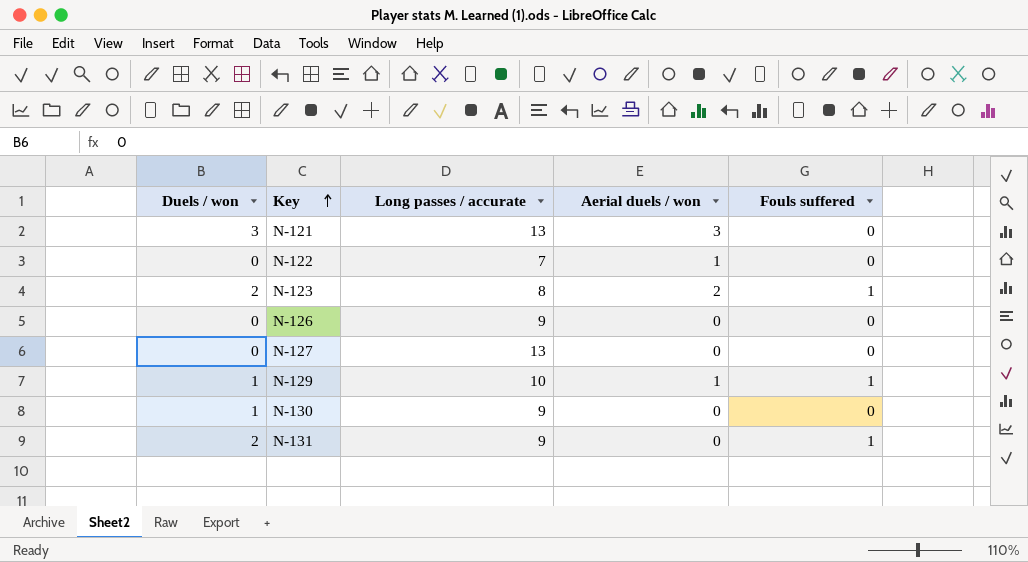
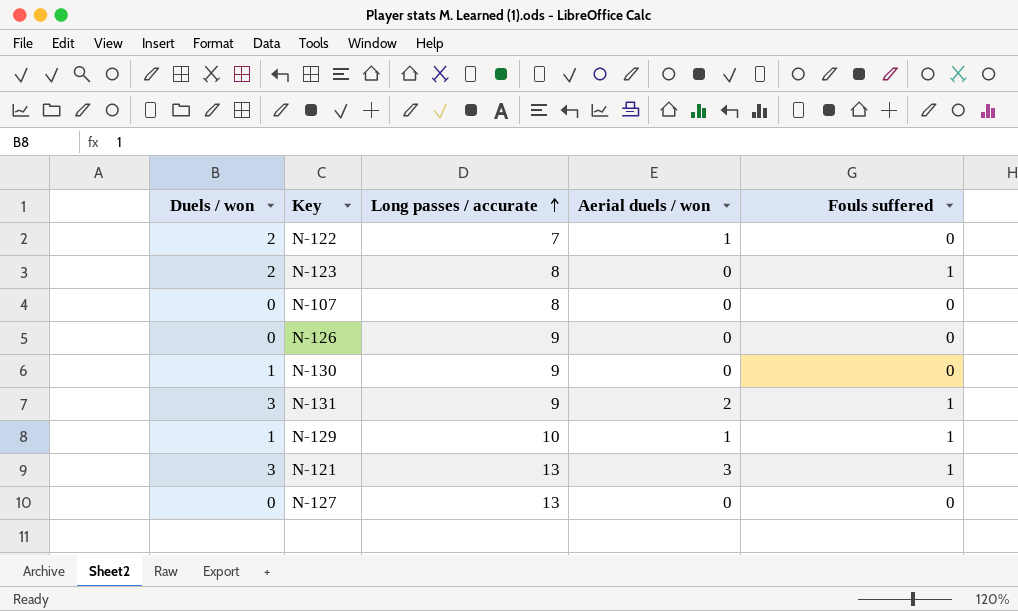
row order: Key ascending -> Long passes / accurate ascending
N-122 | Duels / won: 0 -> 2
N-123 | Aerial duels / won: 2 -> 0
row N-107: none -> 0 | 8 | 0 | 0
N-131 | Duels / won: 2 -> 3
N-131 | Aerial duels / won: 0 -> 2
N-121 | Fouls suffered: 0 -> 1

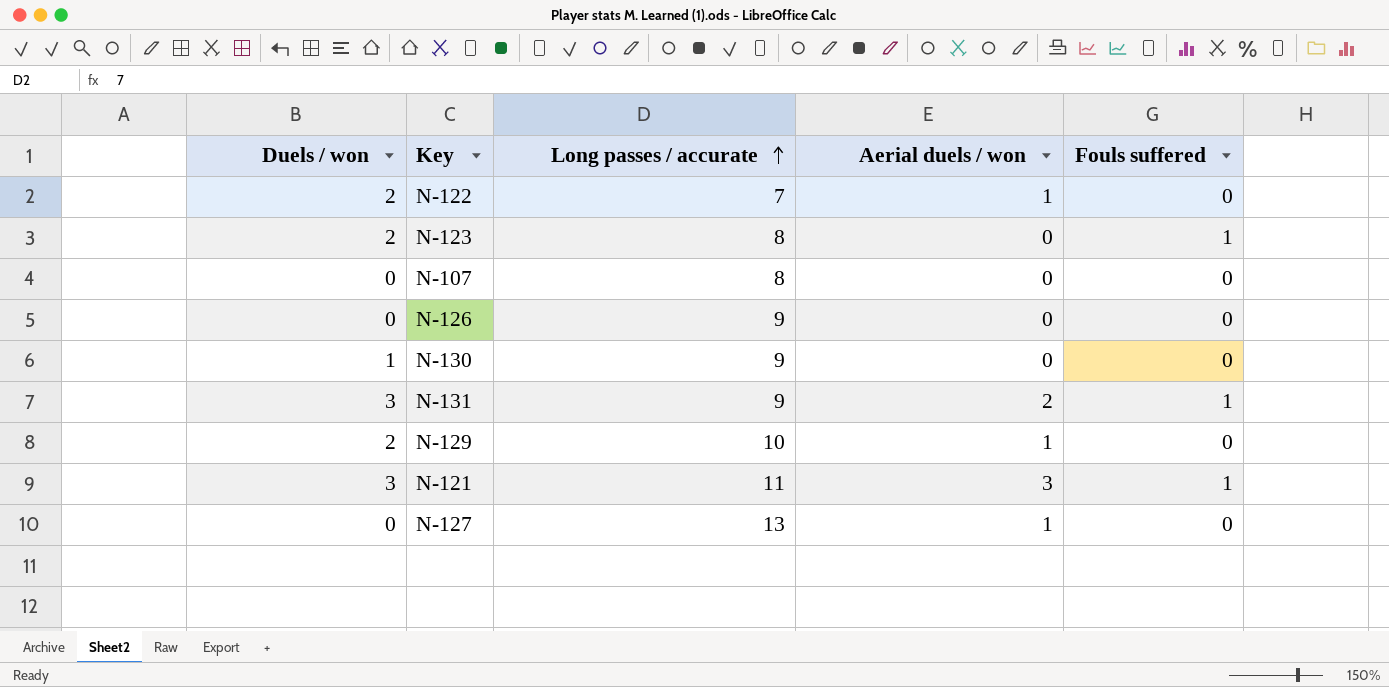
N-129 | Duels / won: 1 -> 2
N-129 | Fouls suffered: 1 -> 0
N-121 | Long passes / accurate: 13 -> 11
N-127 | Aerial duels / won: 0 -> 1

